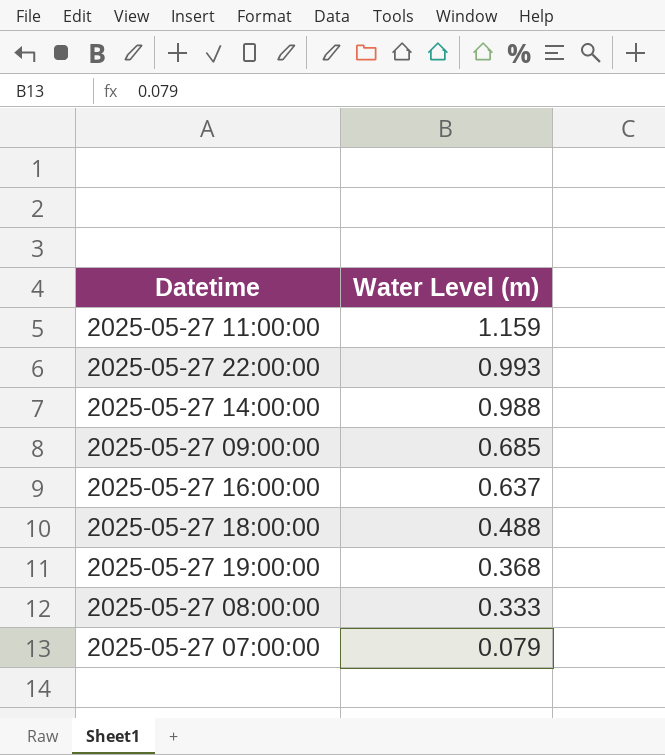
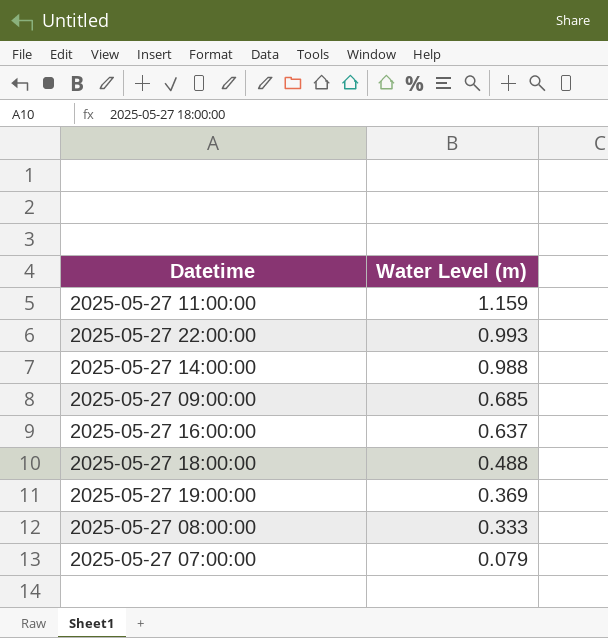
2025-05-27 19:00:00 | Water Level (m): 0.368 -> 0.369

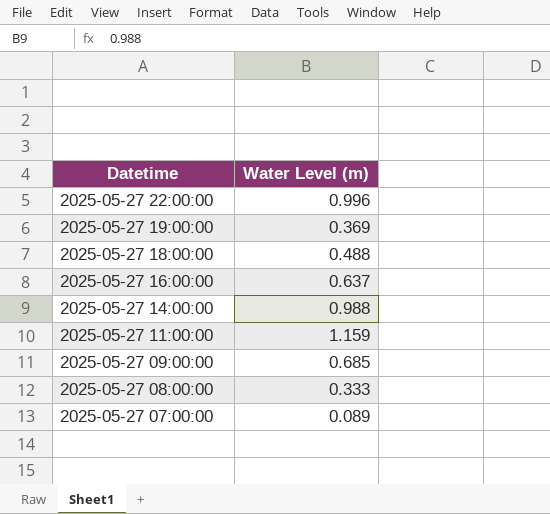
row order: Water Level (m) descending -> Datetime descending
2025-05-27 22:00:00 | Water Level (m): 0.993 -> 0.996
2025-05-27 07:00:00 | Water Level (m): 0.079 -> 0.089

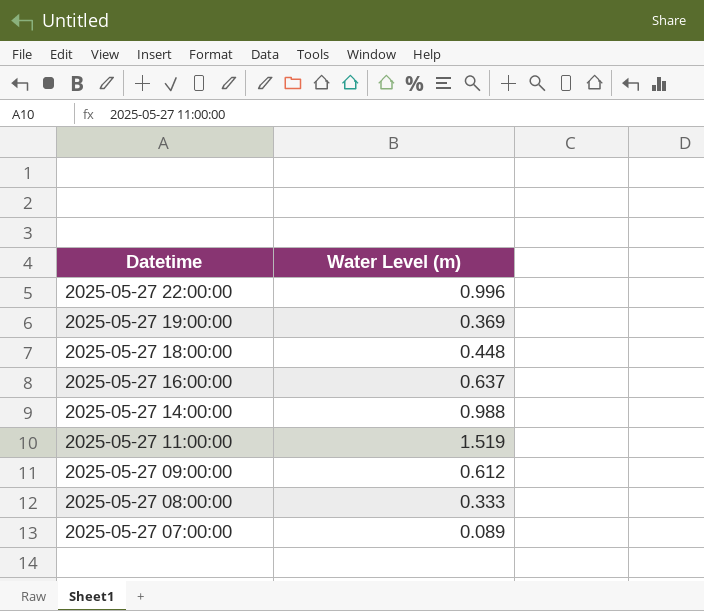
2025-05-27 18:00:00 | Water Level (m): 0.488 -> 0.448
2025-05-27 11:00:00 | Water Level (m): 1.159 -> 1.519
2025-05-27 09:00:00 | Water Level (m): 0.685 -> 0.612

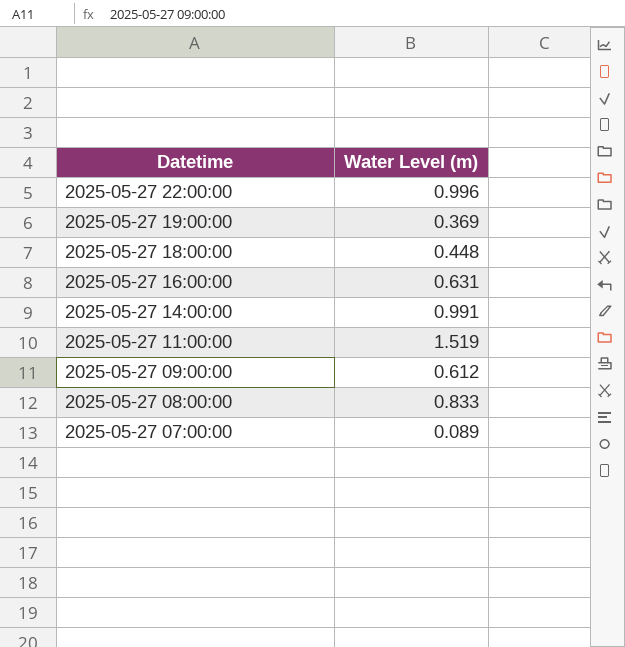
2025-05-27 16:00:00 | Water Level (m): 0.637 -> 0.631
2025-05-27 14:00:00 | Water Level (m): 0.988 -> 0.991
2025-05-27 08:00:00 | Water Level (m): 0.333 -> 0.833

